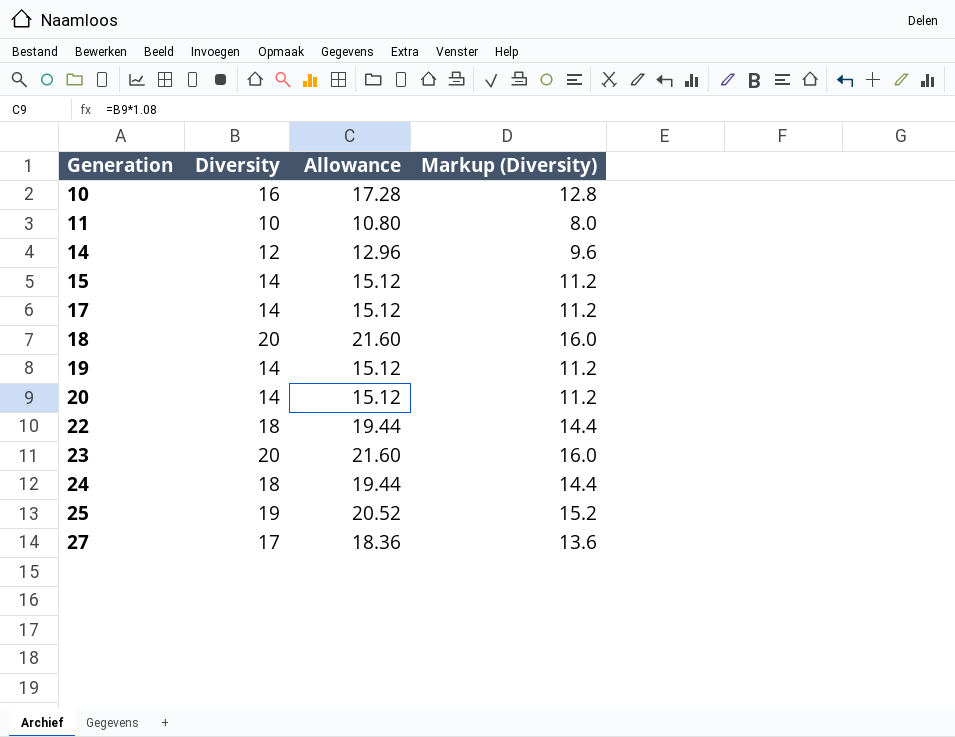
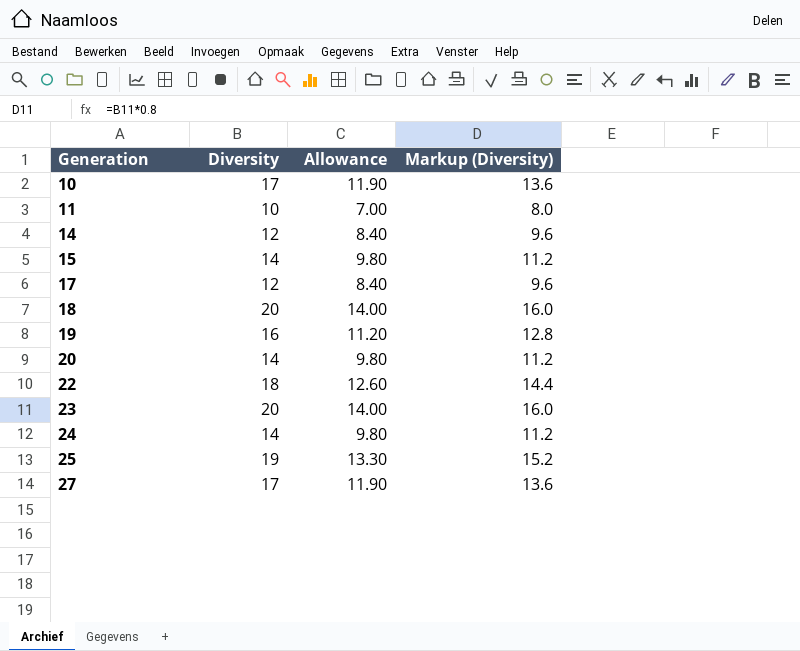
column Allowance | formula: [Diversity] * 1.08 -> [Diversity] * 0.7
10 | Diversity: 16 -> 17
10 | Markup (Diversity): 12.8 -> 13.6
17 | Diversity: 14 -> 12
17 | Markup (Diversity): 11.2 -> 9.6
19 | Diversity: 14 -> 16
19 | Markup (Diversity): 11.2 -> 12.8
24 | Diversity: 18 -> 14
24 | Markup (Diversity): 14.4 -> 11.2

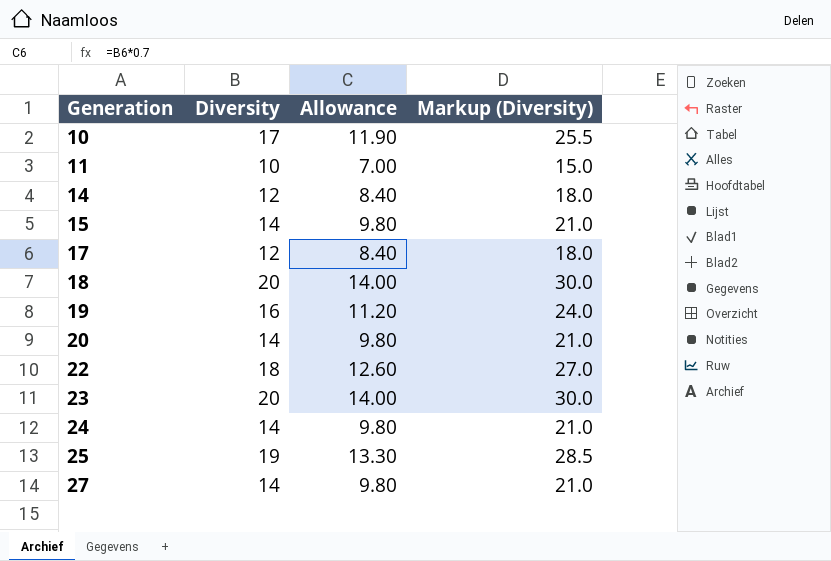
column Markup (Diversity) | formula: [Diversity] * 0.8 -> [Diversity] * 1.5
27 | Diversity: 17 -> 14
27 | Allowance: 11.90 -> 9.80

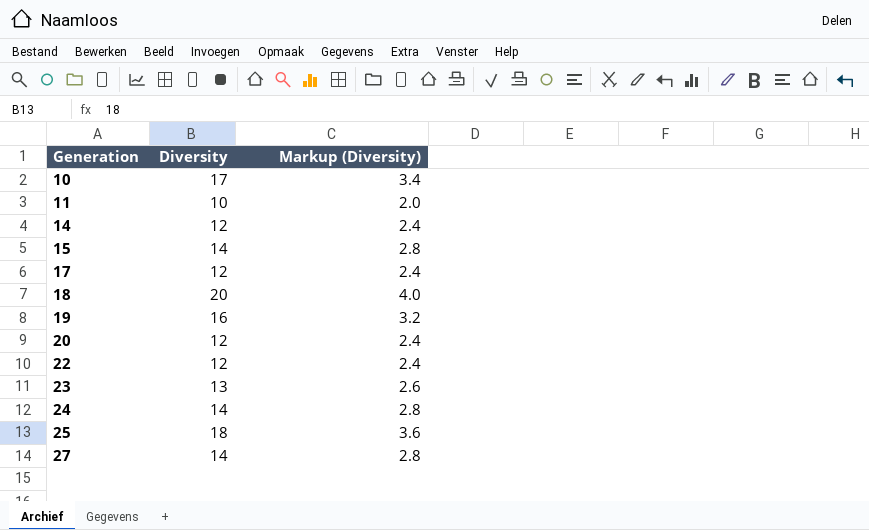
column Allowance | formula: [Diversity] * 0.7 -> none
column Markup (Diversity) | formula: [Diversity] * 1.5 -> [Diversity] * 0.2
20 | Diversity: 14 -> 12
22 | Diversity: 18 -> 12
23 | Diversity: 20 -> 13
25 | Diversity: 19 -> 18

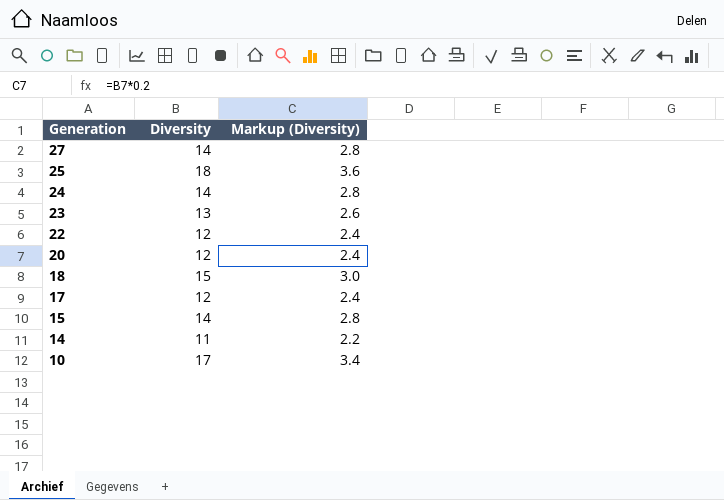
row order: Generation ascending -> Generation descending
row 11: 10 | 2.0 -> none
row 19: 16 | 3.2 -> none
18 | Diversity: 20 -> 15
18 | Markup (Diversity): 4.0 -> 3.0
14 | Diversity: 12 -> 11
14 | Markup (Diversity): 2.4 -> 2.2

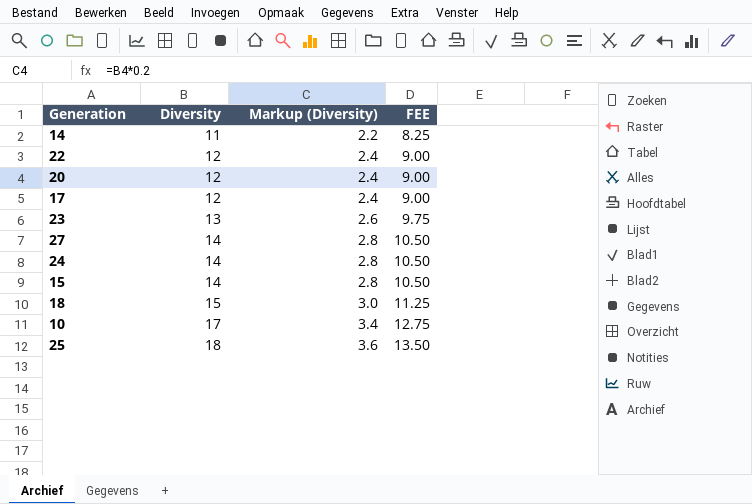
row order: Generation descending -> Diversity ascending
column FEE | formula: none -> [Diversity] * 0.75

